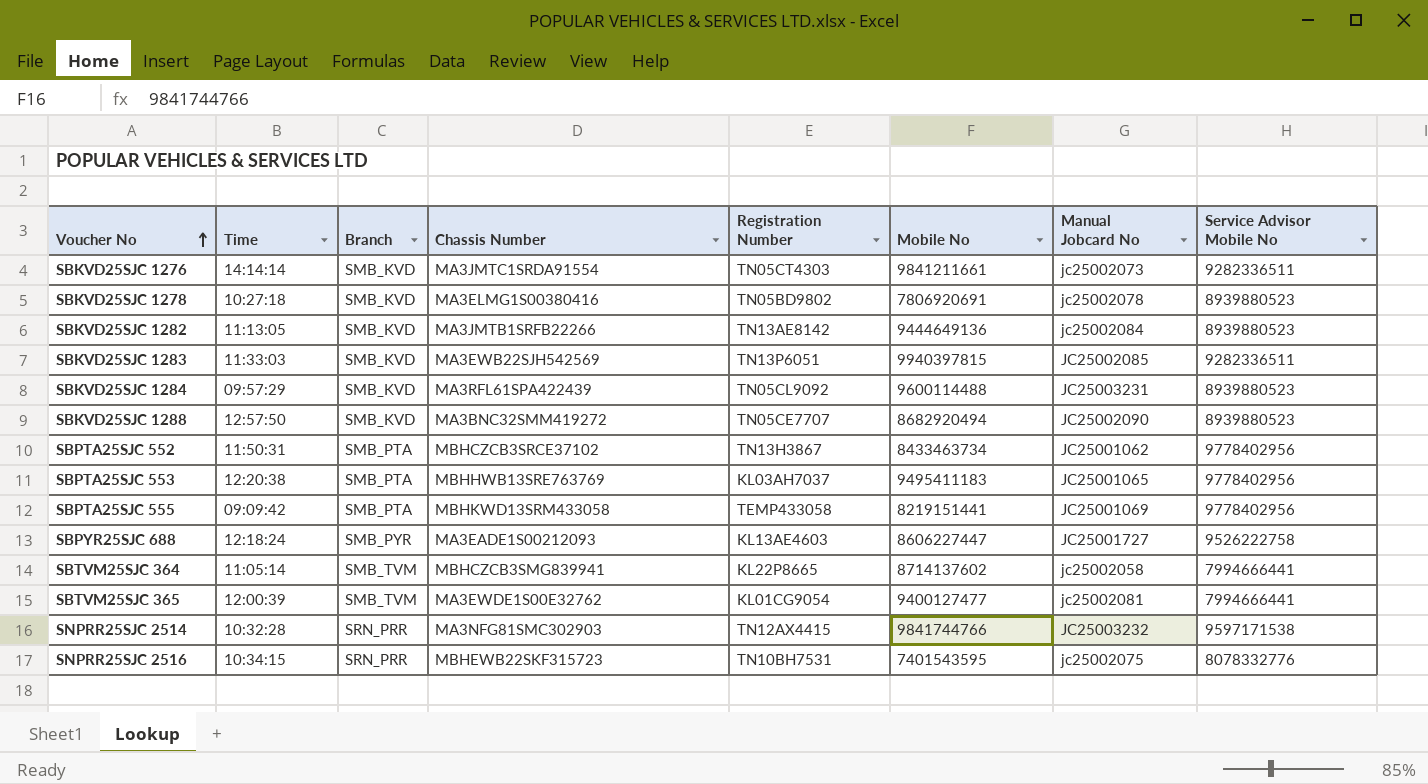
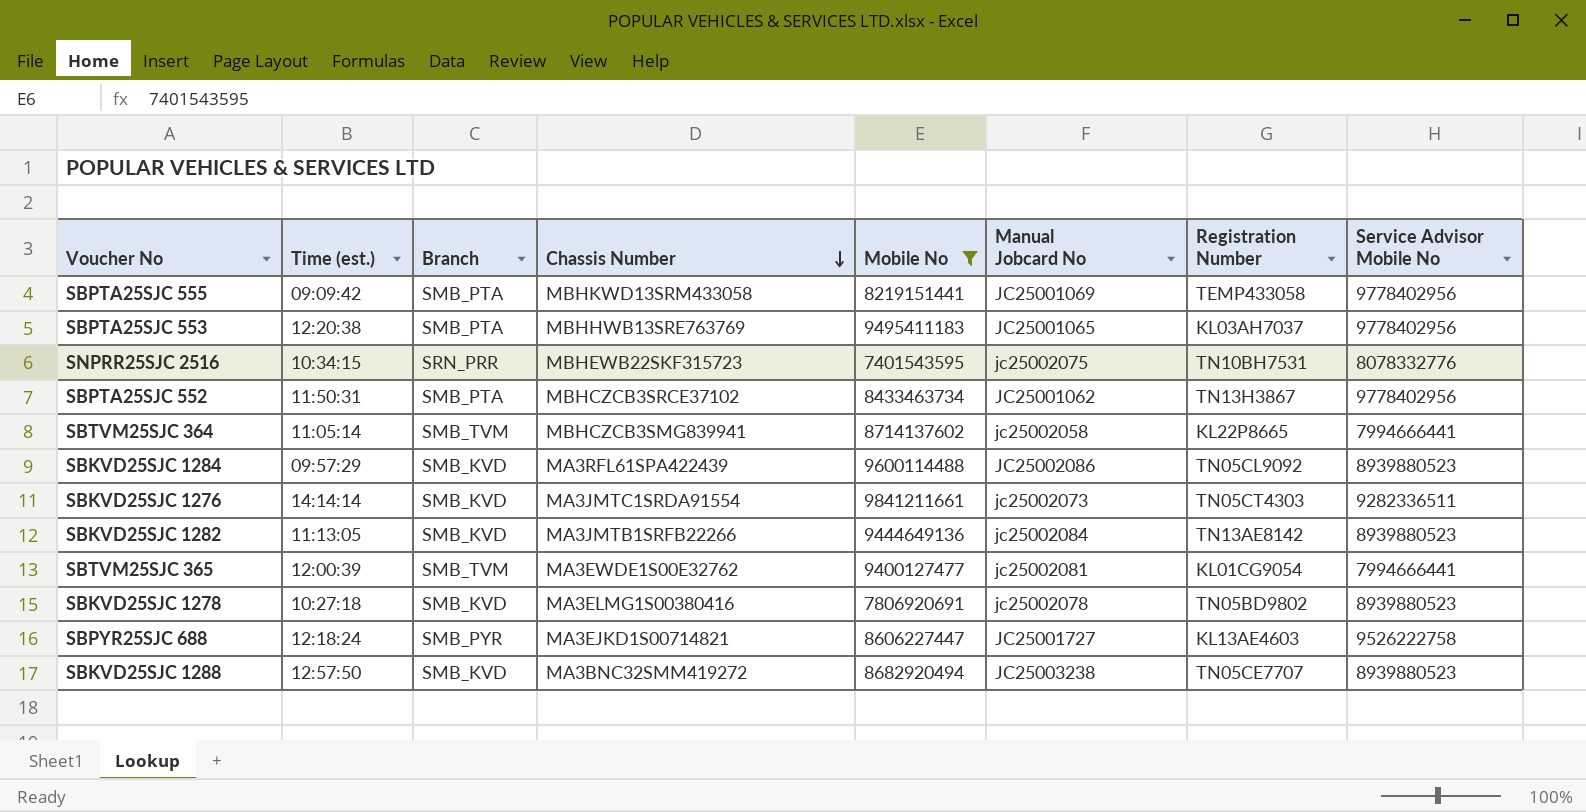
filter: none -> Mobile No <= 9841211661
row order: Voucher No ascending -> Chassis Number descending
column name: Time -> Time (est.)
column Registration Number | position: 5 -> 7
SBKVD25SJC 1284 | Manual Jobcard No: JC25003231 -> JC25002086
SBPYR25SJC 688 | Chassis Number: MA3EADE1S00212093 -> MA3EJKD1S00714821
SBKVD25SJC 1288 | Manual Jobcard No: JC25002090 -> JC25003238

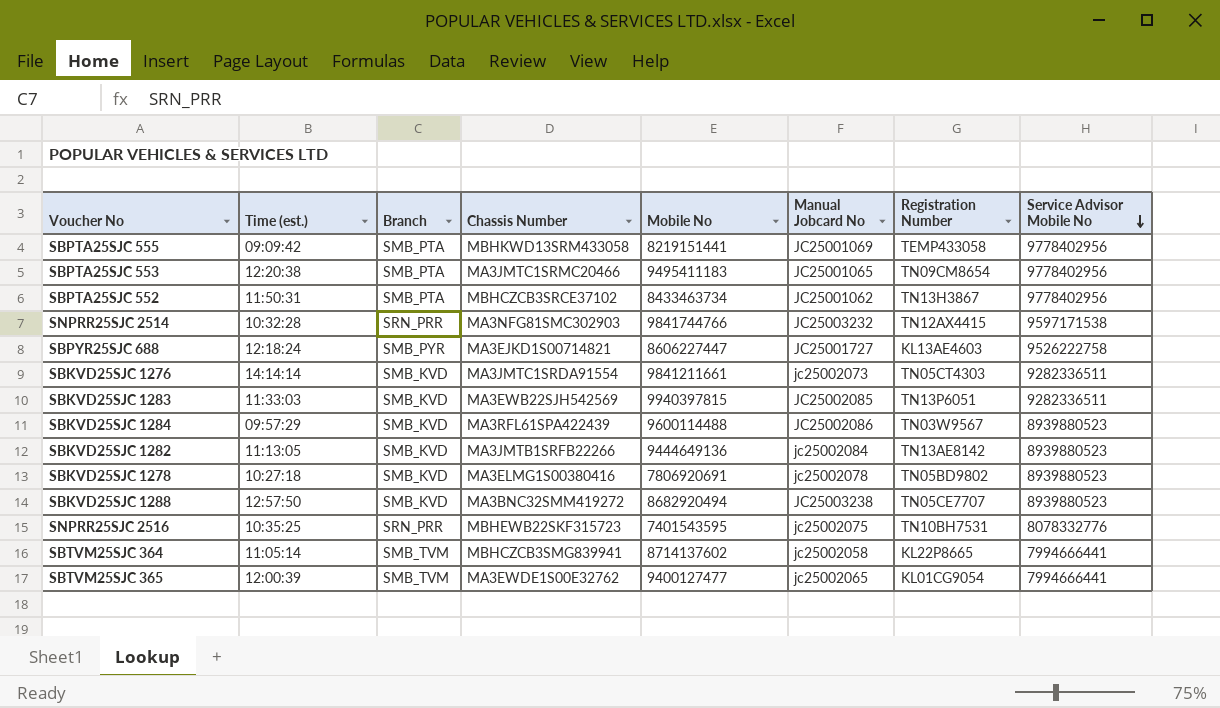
filter: Mobile No <= 9841211661 -> none
row order: Chassis Number descending -> Service Advisor Mobile No descending
SBPTA25SJC 553 | Chassis Number: MBHHWB13SRE763769 -> MA3JMTC1SRMC20466
SBPTA25SJC 553 | Registration Number: KL03AH7037 -> TN09CM8654
SBKVD25SJC 1284 | Registration Number: TN05CL9092 -> TN03W9567
SNPRR25SJC 2516 | Time (est.): 10:34:15 -> 10:35:25
SBTVM25SJC 365 | Manual Jobcard No: jc25002081 -> jc25002065

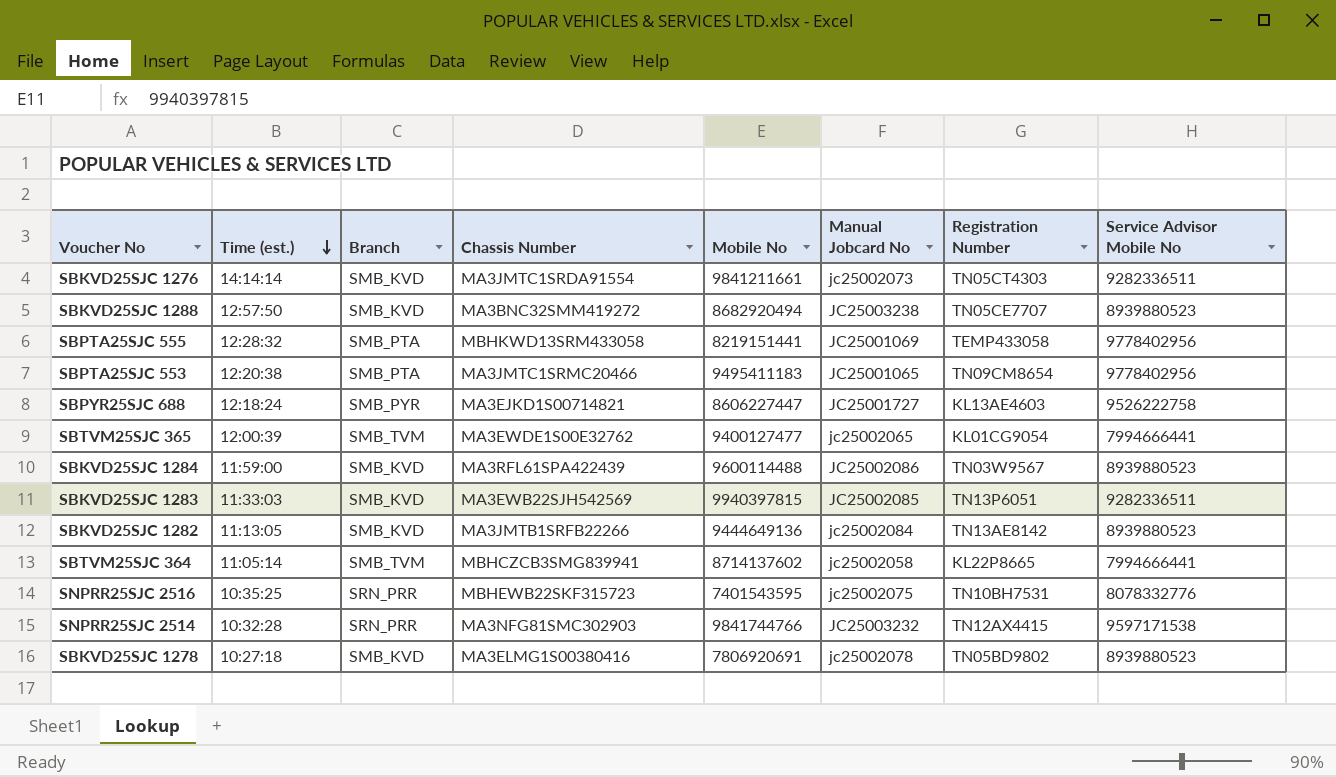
row order: Service Advisor Mobile No descending -> Time (est.) descending
row SBPTA25SJC 552: 11:50:31 | SMB_PTA | MBHCZCB3SRCE37102 | 8433463734 | JC25001062 | TN13H3867 | 9778402956 -> none
SBPTA25SJC 555 | Time (est.): 09:09:42 -> 12:28:32
SBKVD25SJC 1284 | Time (est.): 09:57:29 -> 11:59:00

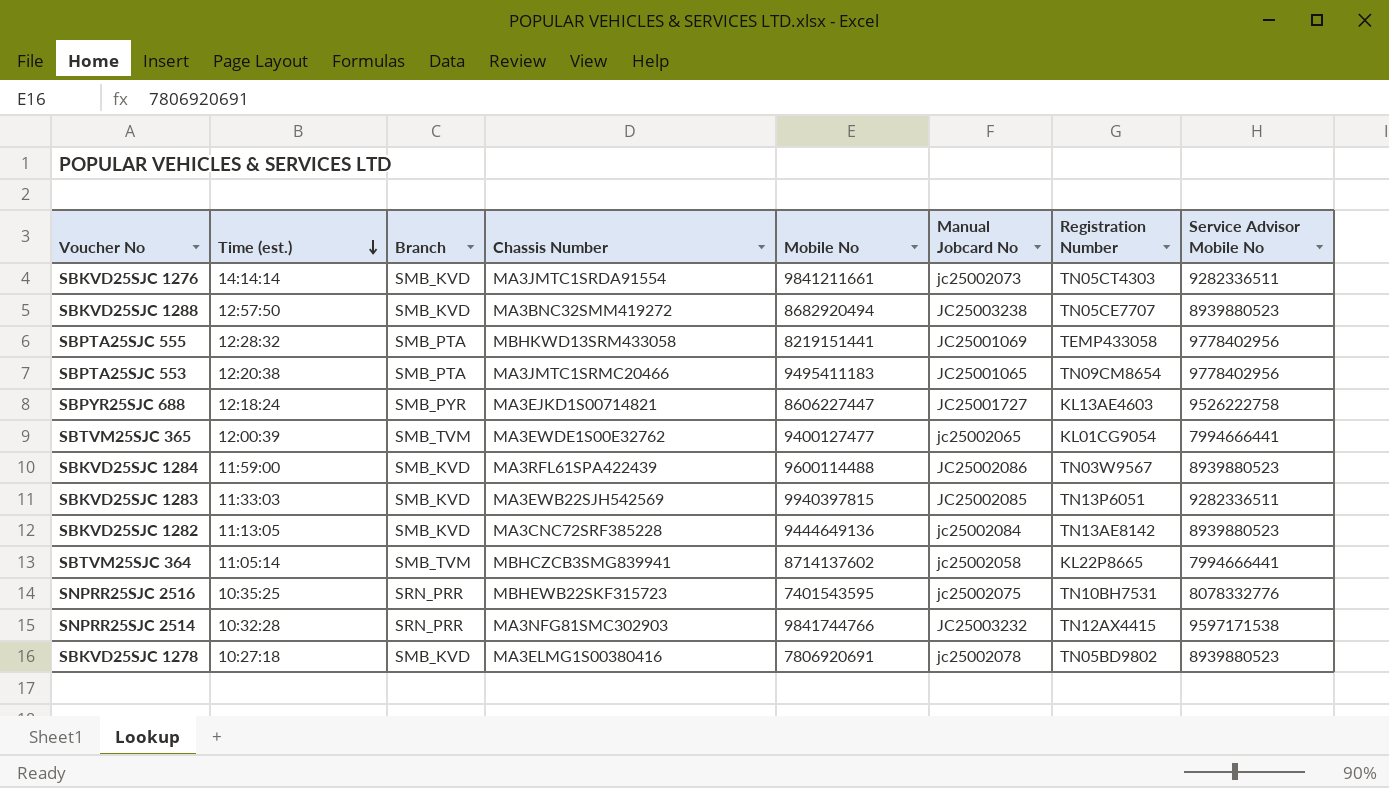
SBKVD25SJC 1282 | Chassis Number: MA3JMTB1SRFB22266 -> MA3CNC72SRF385228

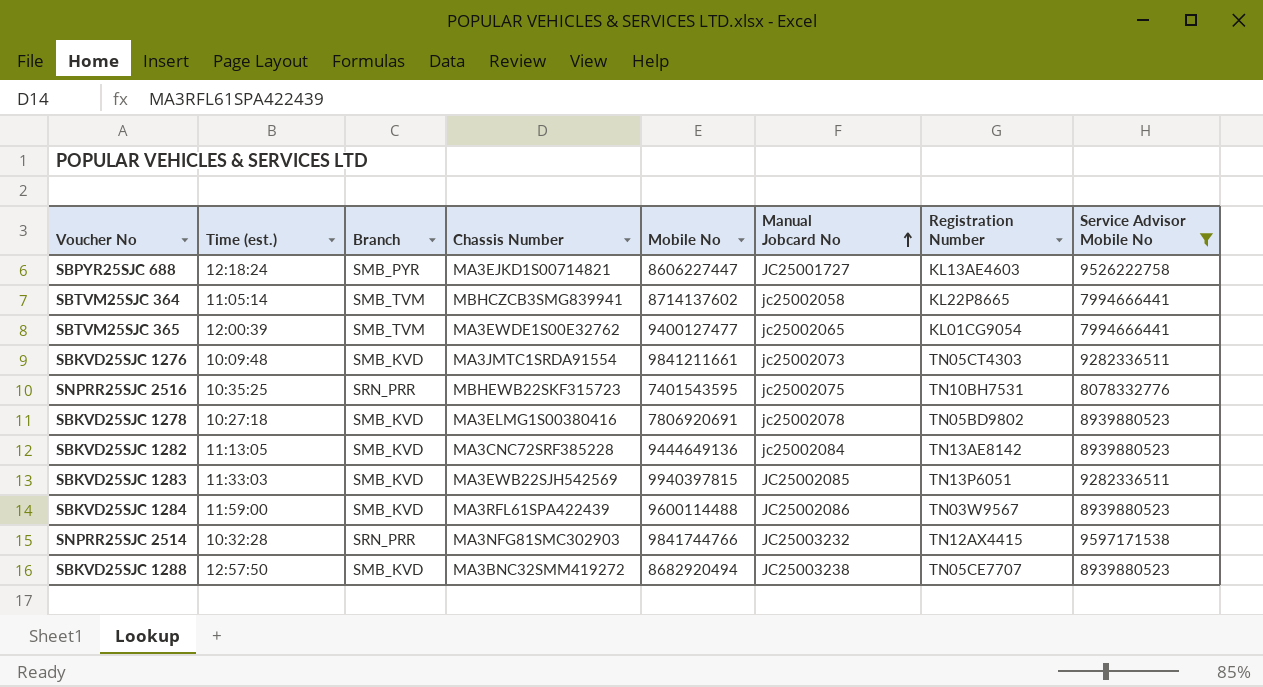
filter: none -> Service Advisor Mobile No != 9778402956
row order: Time (est.) descending -> Manual Jobcard No ascending
SBKVD25SJC 1276 | Time (est.): 14:14:14 -> 10:09:48

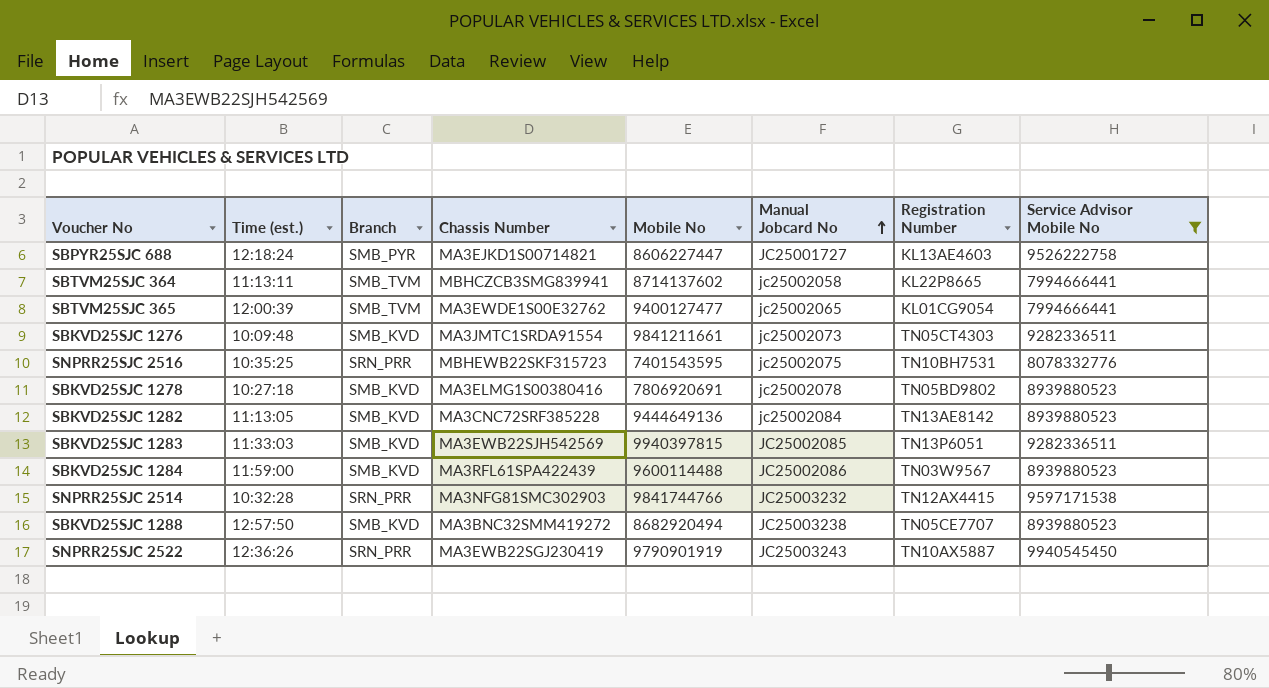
SBTVM25SJC 364 | Time (est.): 11:05:14 -> 11:13:11
row SNPRR25SJC 2522: none -> 12:36:26 | SRN_PRR | MA3EWB22SGJ230419 | 9790901919 | JC25003243 | TN10AX5887 | 9940545450

